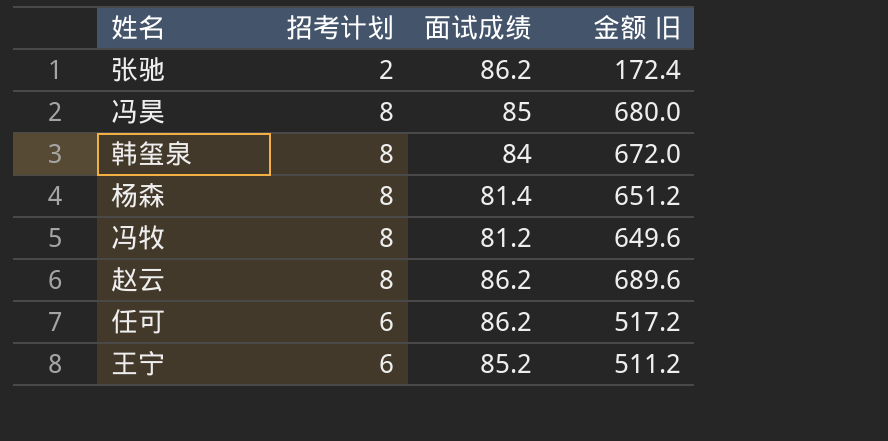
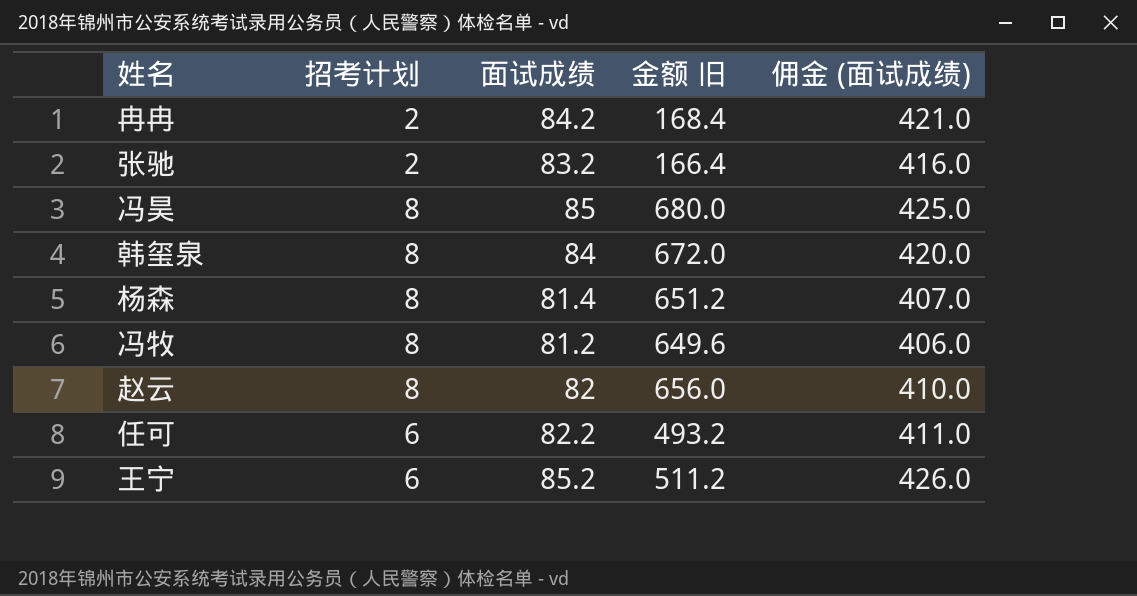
column 佣金 (面试成绩) | formula: none -> [面试成绩] * 5
row 冉冉: none -> 2 | 84.2 | 168.4 | 421.0
张驰 | 面试成绩: 86.2 -> 83.2
张驰 | 金额 旧: 172.4 -> 166.4
赵云 | 面试成绩: 86.2 -> 82
赵云 | 金额 旧: 689.6 -> 656.0
任可 | 面试成绩: 86.2 -> 82.2
任可 | 金额 旧: 517.2 -> 493.2

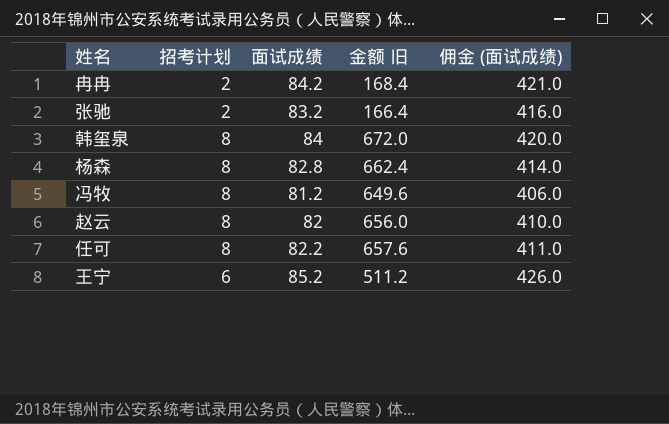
row 冯昊: 8 | 85 | 680.0 | 425.0 -> none
杨森 | 面试成绩: 81.4 -> 82.8
杨森 | 金额 旧: 651.2 -> 662.4
杨森 | 佣金 (面试成绩): 407.0 -> 414.0
任可 | 招考计划: 6 -> 8
任可 | 金额 旧: 493.2 -> 657.6

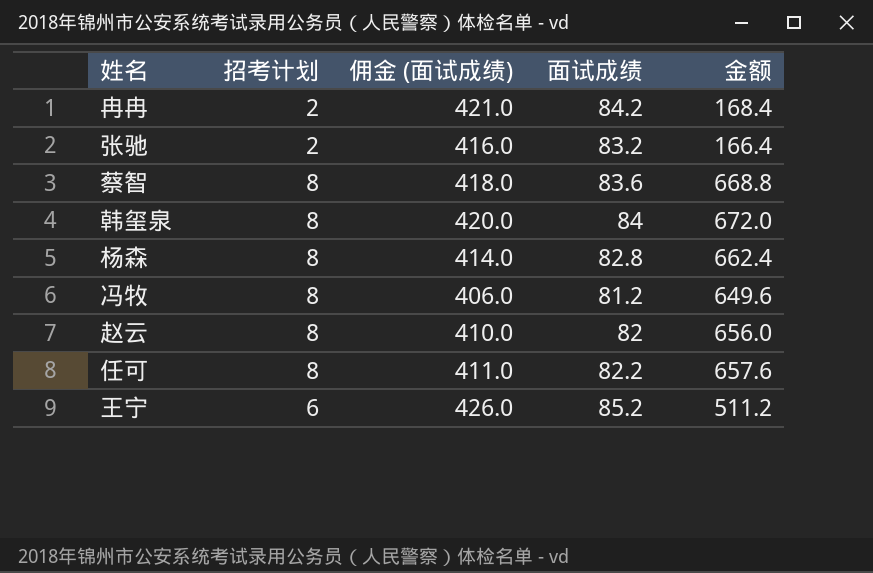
column 佣金 (面试成绩) | position: 5 -> 3
column name: 金额 旧 -> 金额
row 蔡智: none -> 8 | 418.0 | 83.6 | 668.8

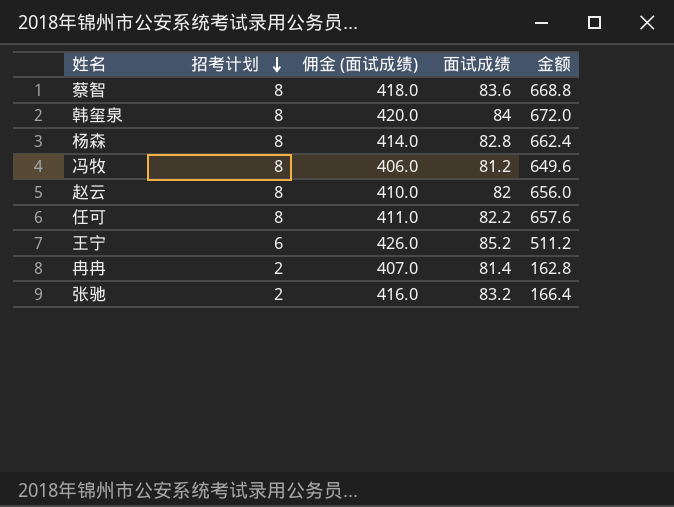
row order: none -> 招考计划 descending
冉冉 | 佣金 (面试成绩): 421.0 -> 407.0
冉冉 | 面试成绩: 84.2 -> 81.4
冉冉 | 金额: 168.4 -> 162.8

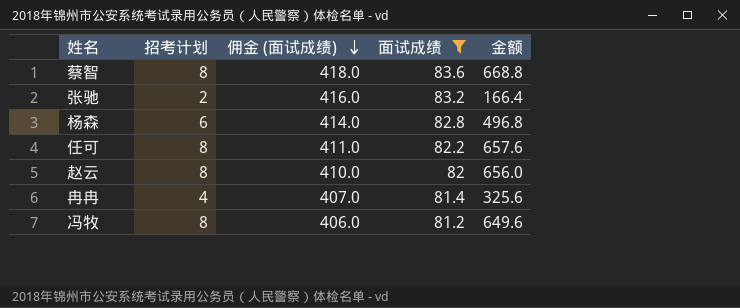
filter: none -> 面试成绩 <= 83.6
row order: 招考计划 descending -> 佣金 (面试成绩) descending
杨森 | 招考计划: 8 -> 6
杨森 | 金额: 662.4 -> 496.8
冉冉 | 招考计划: 2 -> 4
冉冉 | 金额: 162.8 -> 325.6

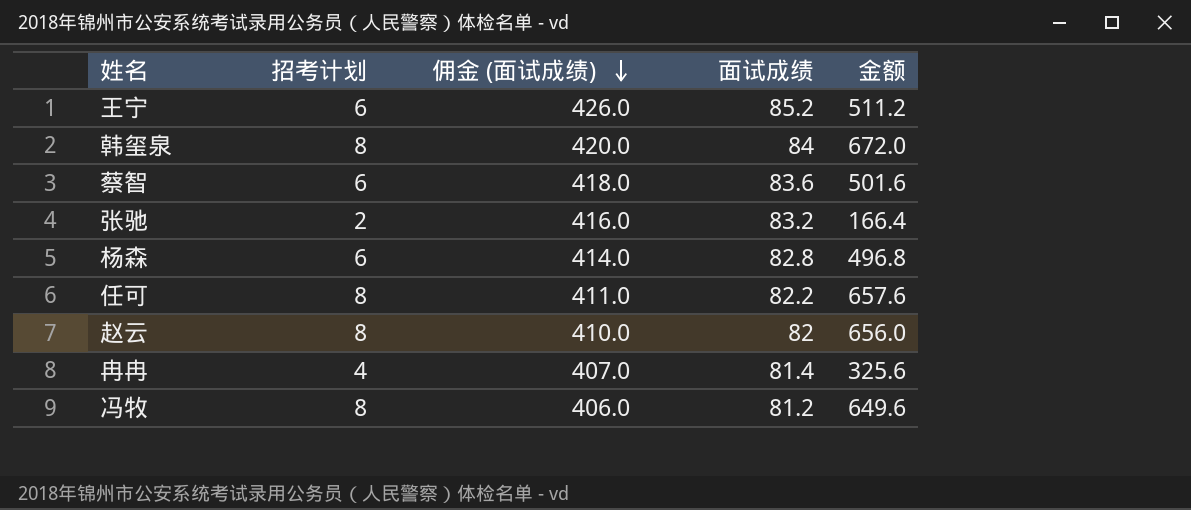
filter: 面试成绩 <= 83.6 -> none
蔡智 | 招考计划: 8 -> 6
蔡智 | 金额: 668.8 -> 501.6

